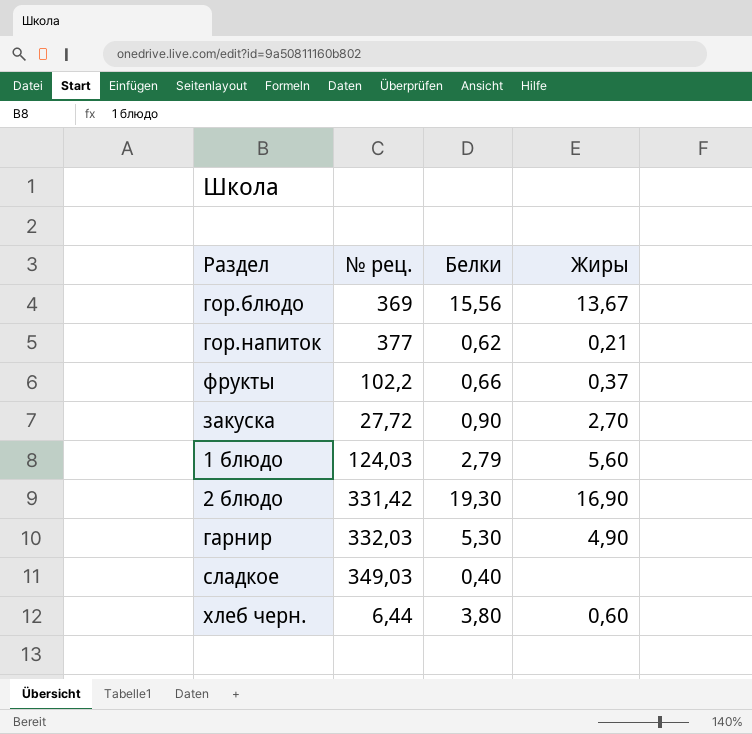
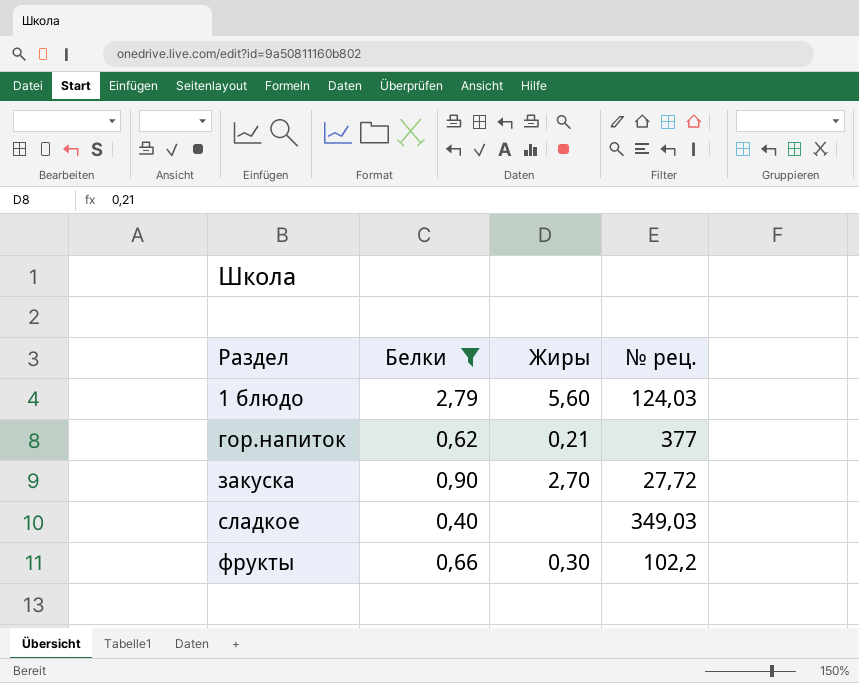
filter: none -> Белки <= 2,79
row order: none -> Раздел ascending
column № рец. | position: 2 -> 4
фрукты | Жиры: 0,37 -> 0,30

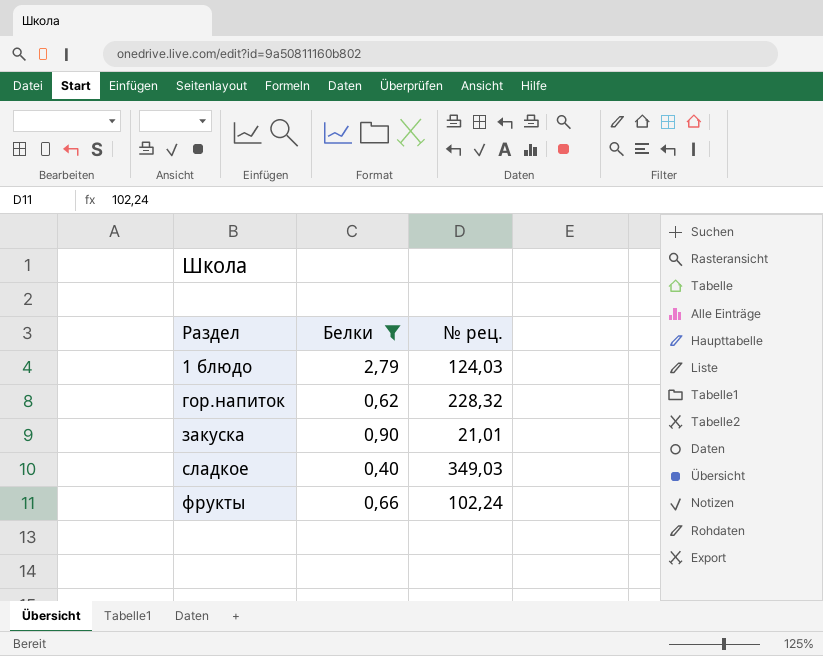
column Жиры | position: 3 -> none
гор.напиток | № рец.: 377 -> 228,32
закуска | № рец.: 27,72 -> 21,01
фрукты | № рец.: 102,2 -> 102,24

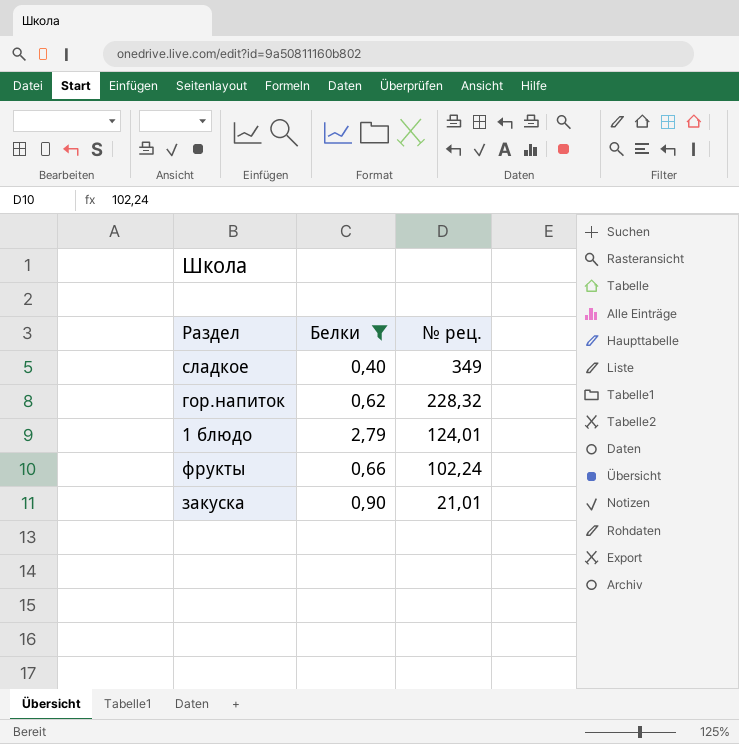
row order: Раздел ascending -> № рец. descending
сладкое | № рец.: 349,03 -> 349
1 блюдо | № рец.: 124,03 -> 124,01

